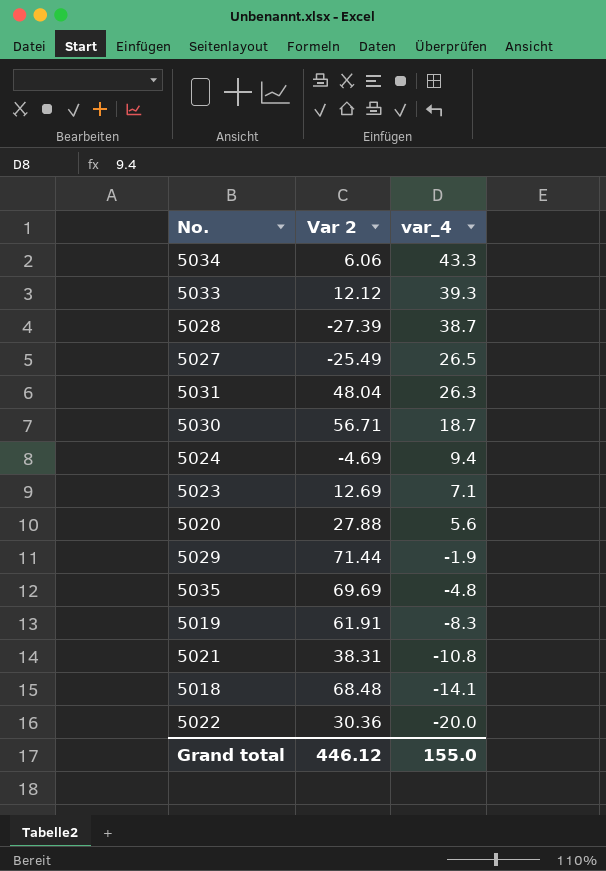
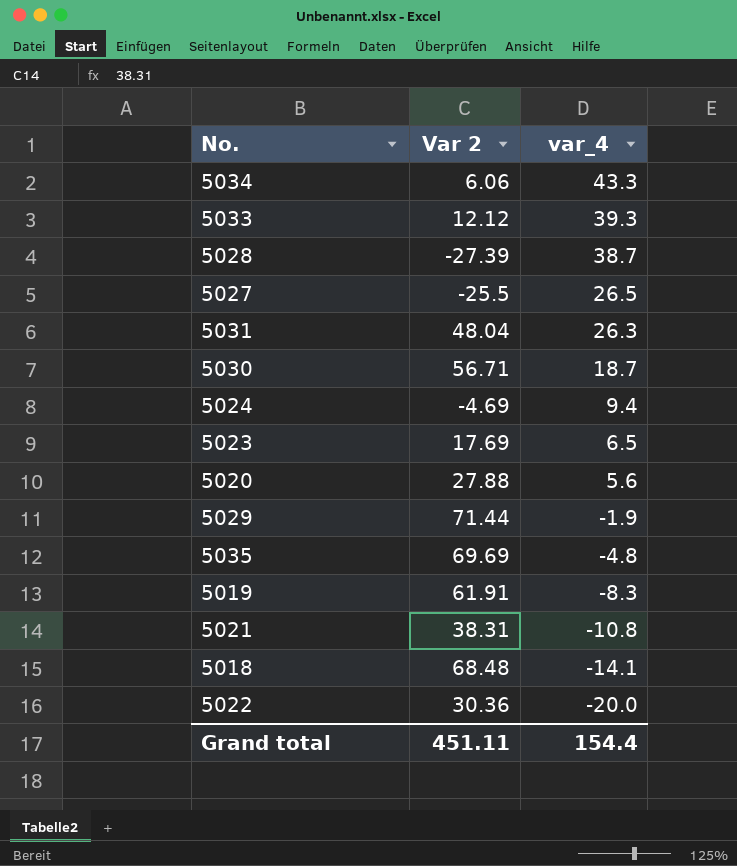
5027 | Var 2: -25.49 -> -25.5
5023 | Var 2: 12.69 -> 17.69
5023 | var_4: 7.1 -> 6.5
Grand total | Var 2: 446.12 -> 451.11
Grand total | var_4: 155.0 -> 154.4

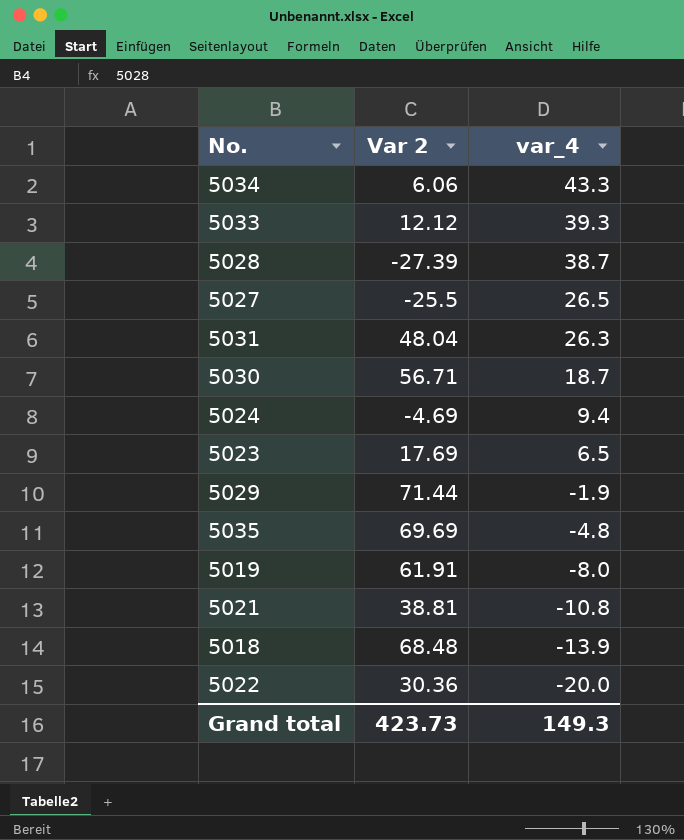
row 5020: 27.88 | 5.6 -> none
5019 | var_4: -8.3 -> -8.0
5021 | Var 2: 38.31 -> 38.81
5018 | var_4: -14.1 -> -13.9
Grand total | Var 2: 451.11 -> 423.73
Grand total | var_4: 154.4 -> 149.3

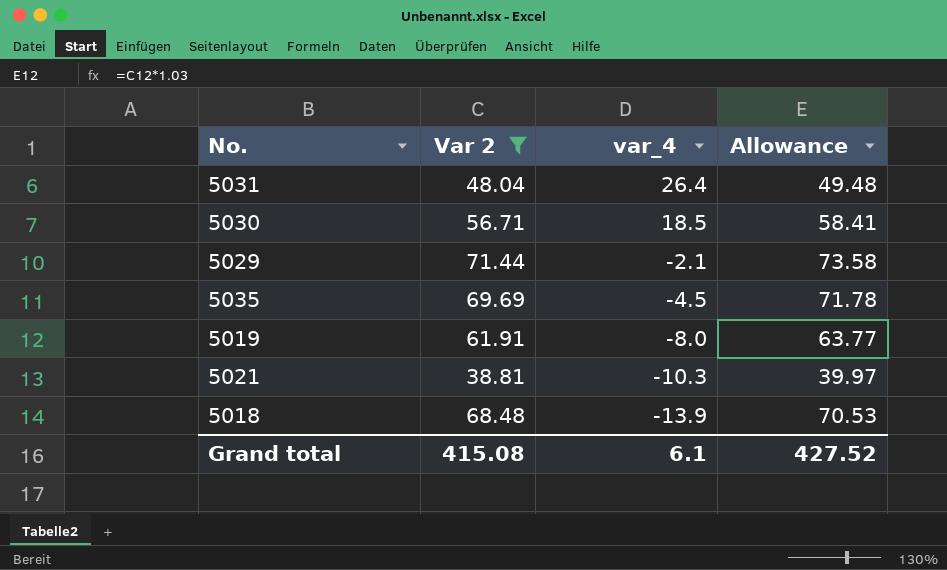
filter: none -> Var 2 >= 38.81
column Allowance | formula: none -> [Var 2] * 1.03
5031 | var_4: 26.3 -> 26.4
5030 | var_4: 18.7 -> 18.5
5029 | var_4: -1.9 -> -2.1
5035 | var_4: -4.8 -> -4.5
5021 | var_4: -10.8 -> -10.3
Grand total | Var 2: 423.73 -> 415.08
Grand total | var_4: 149.3 -> 6.1

